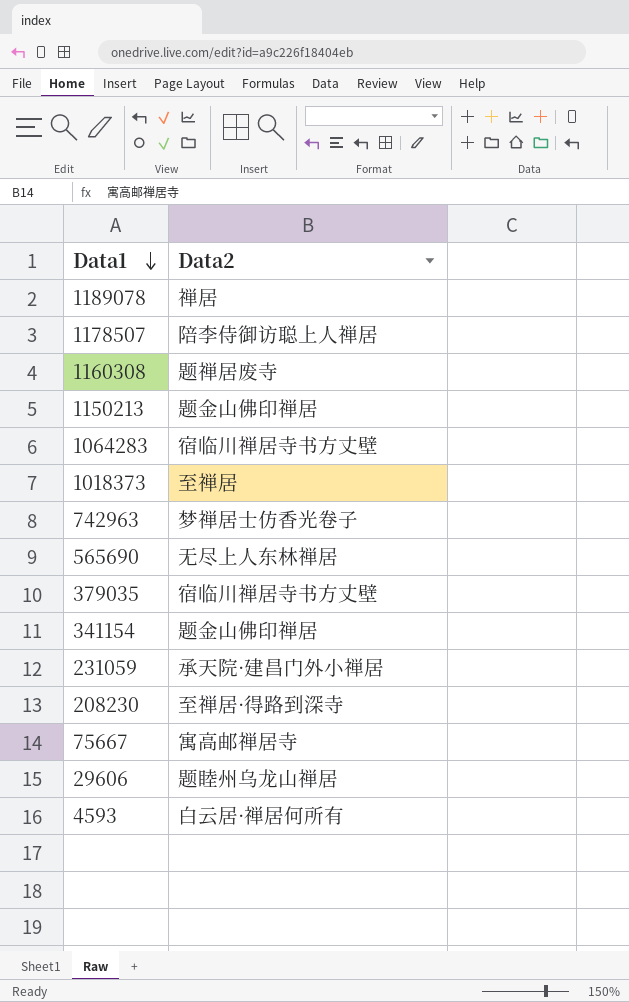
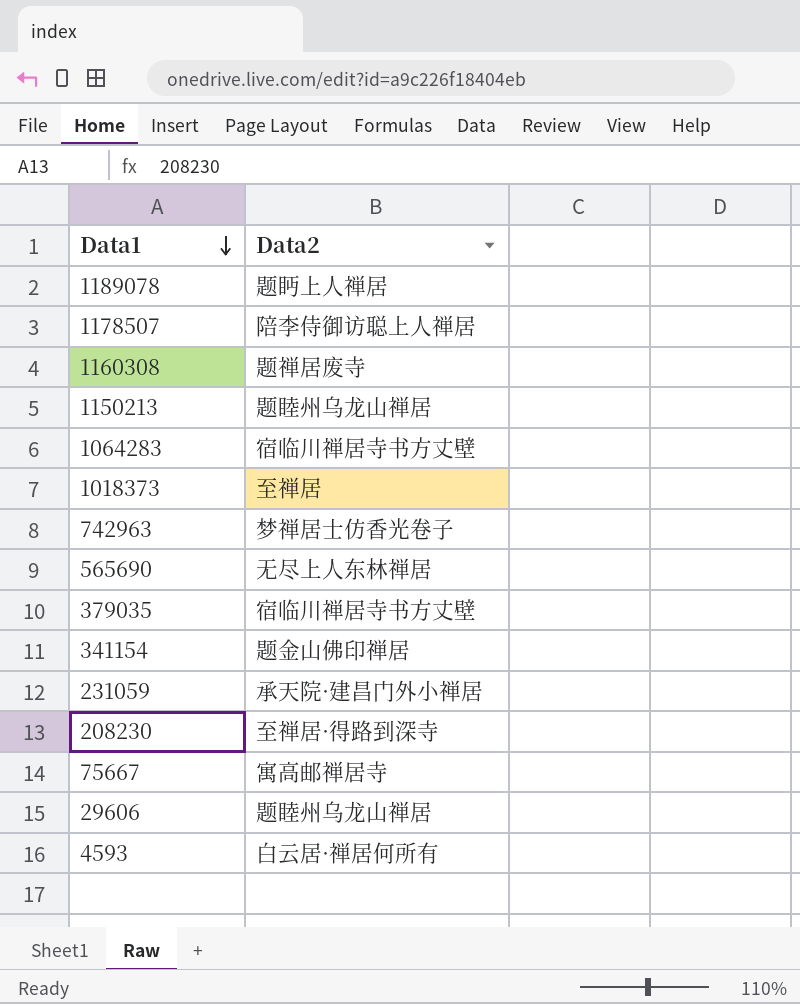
1189078 | Data2: 禅居 -> 题眄上人禅居
1150213 | Data2: 题金山佛印禅居 -> 题睦州乌龙山禅居

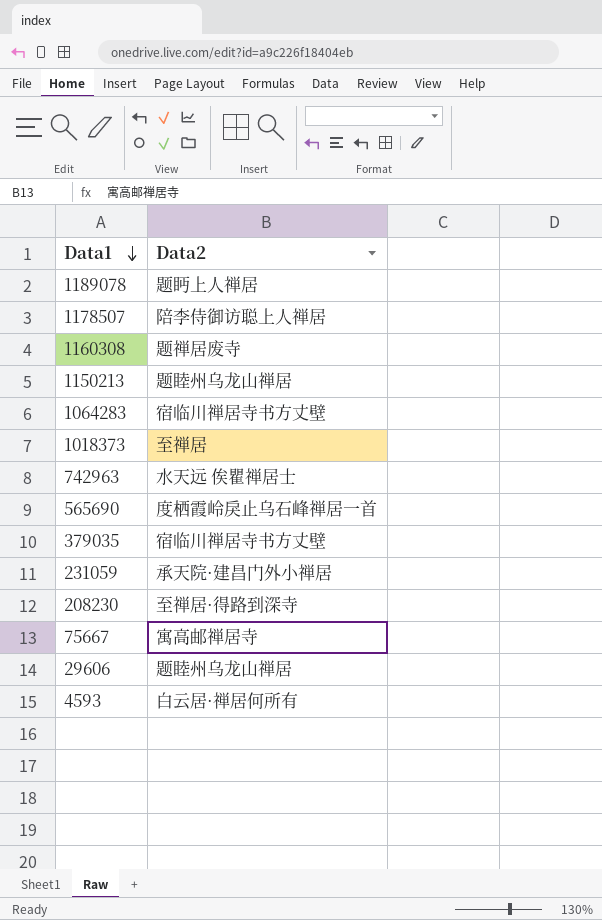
row 341154: 题金山佛印禅居 -> none
742963 | Data2: 梦禅居士仿香光卷子 -> 水天远 俟瞿禅居士
565690 | Data2: 无尽上人东林禅居 -> 度栖霞岭戾止乌石峰禅居一首

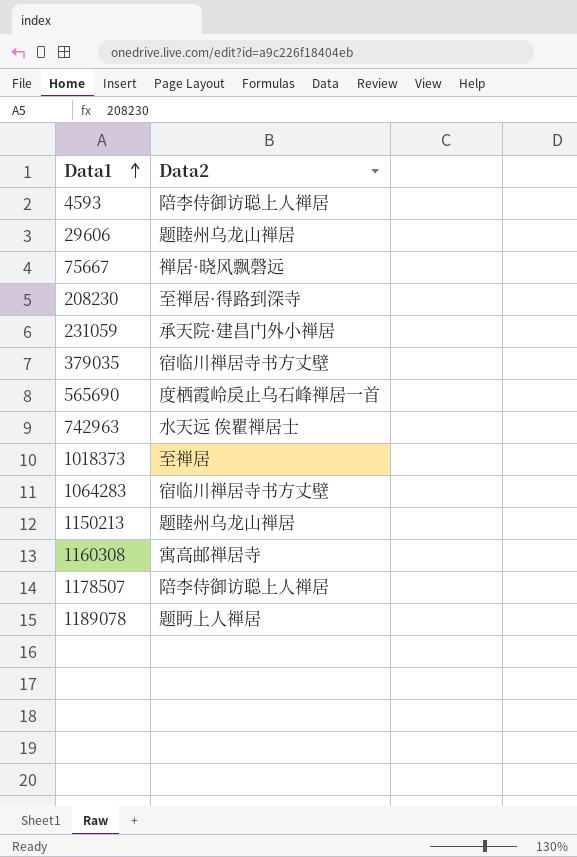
row order: Data1 descending -> Data1 ascending
4593 | Data2: 白云居·禅居何所有 -> 陪李侍御访聪上人禅居
75667 | Data2: 寓高邮禅居寺 -> 禅居·晓风飘磬远
1160308 | Data2: 题禅居废寺 -> 寓高邮禅居寺

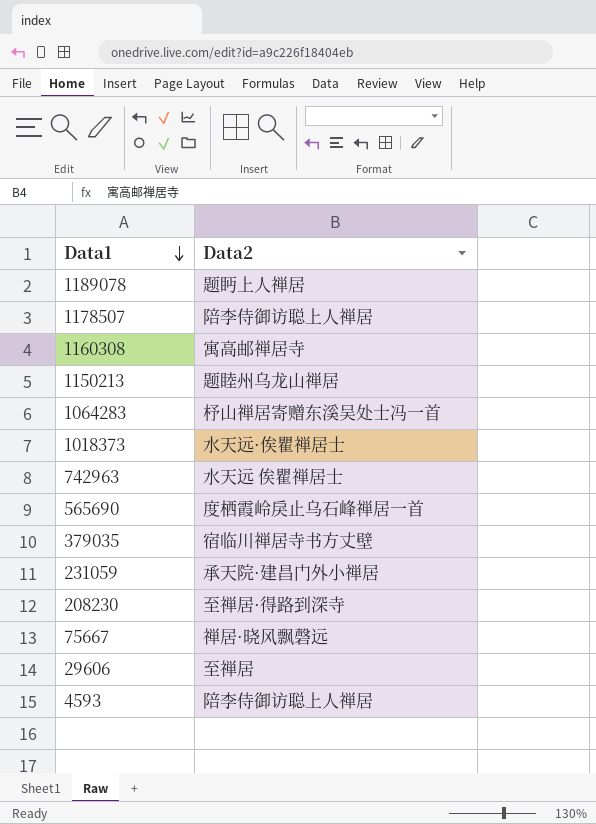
row order: Data1 ascending -> Data1 descending
1064283 | Data2: 宿临川禅居寺书方丈壁 -> 杼山禅居寄赠东溪吴处士冯一首
1018373 | Data2: 至禅居 -> 水天远·俟瞿禅居士
29606 | Data2: 题睦州乌龙山禅居 -> 至禅居

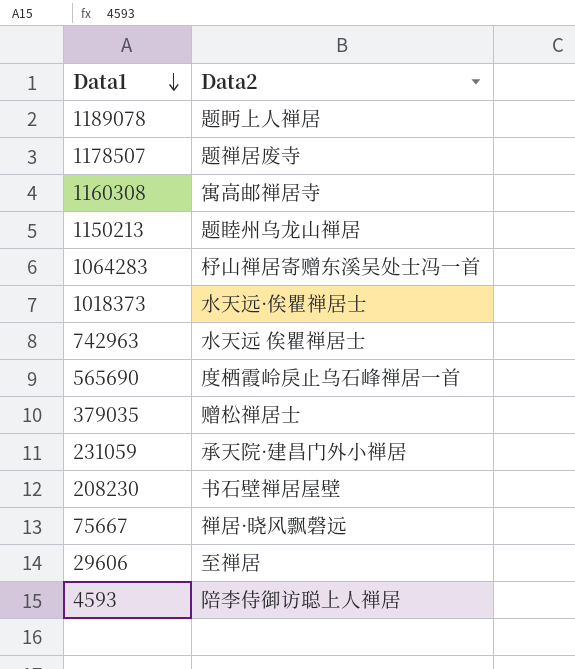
1178507 | Data2: 陪李侍御访聪上人禅居 -> 题禅居废寺
379035 | Data2: 宿临川禅居寺书方丈壁 -> 赠松禅居士
208230 | Data2: 至禅居·得路到深寺 -> 书石壁禅居屋壁

